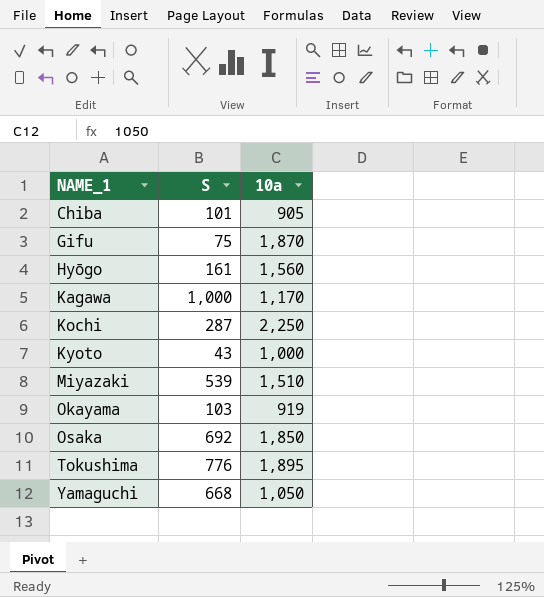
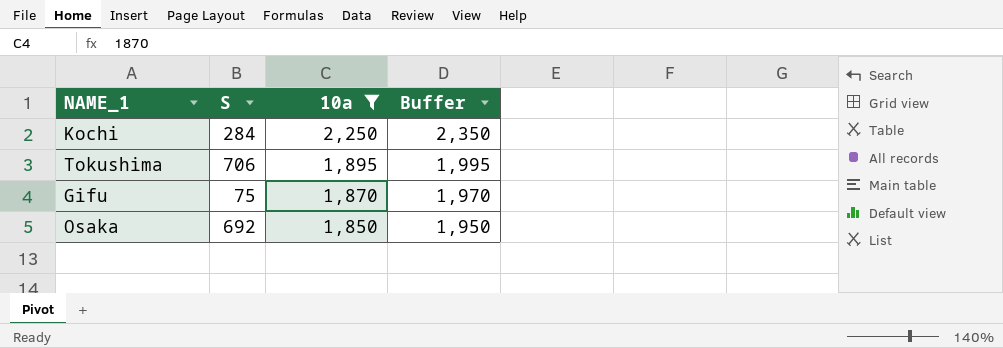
filter: none -> 10a >= 1,850
row order: NAME_1 ascending -> 10a descending
column Buffer | formula: none -> [10a] + 100
Kochi | S: 287 -> 284
Tokushima | S: 776 -> 706

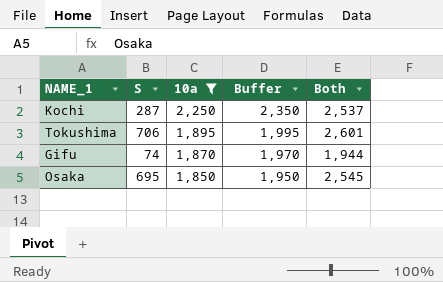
column Both | formula: none -> [S] + [10a]
Kochi | S: 284 -> 287
Gifu | S: 75 -> 74
Osaka | S: 692 -> 695

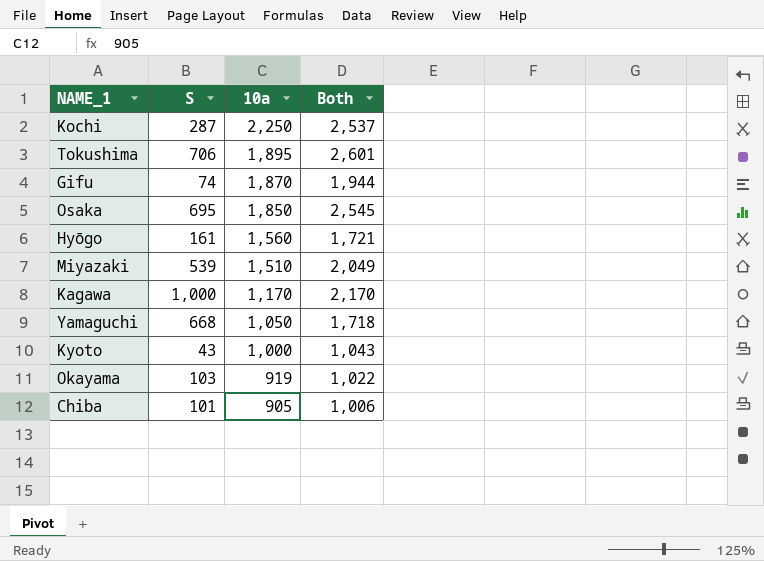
filter: 10a >= 1,850 -> none
column Buffer | formula: [10a] + 100 -> none

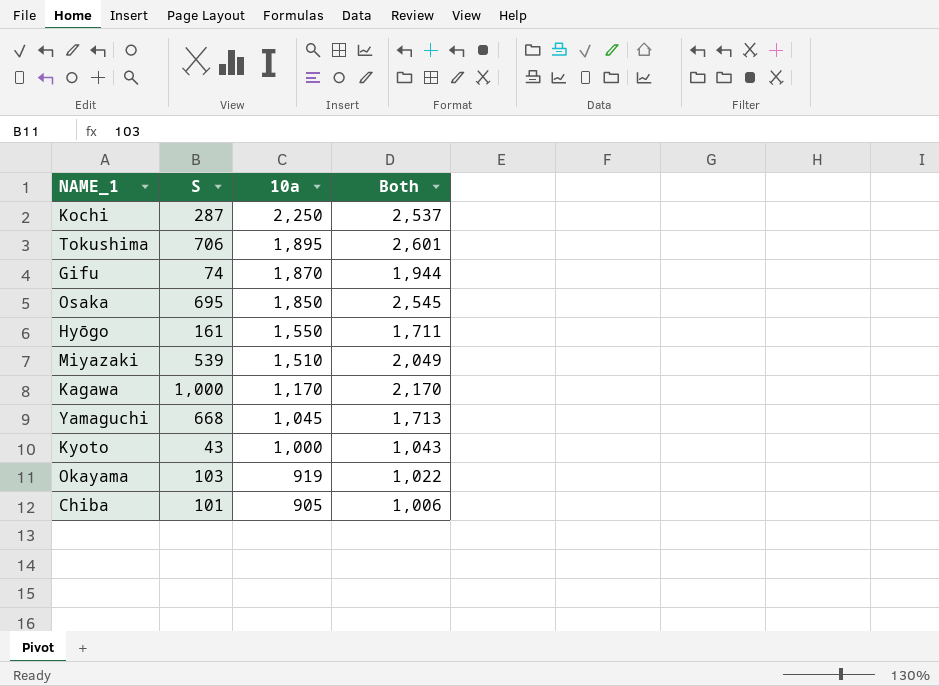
Hyōgo | 10a: 1,560 -> 1,550
Hyōgo | Both: 1,721 -> 1,711
Yamaguchi | 10a: 1,050 -> 1,045
Yamaguchi | Both: 1,718 -> 1,713

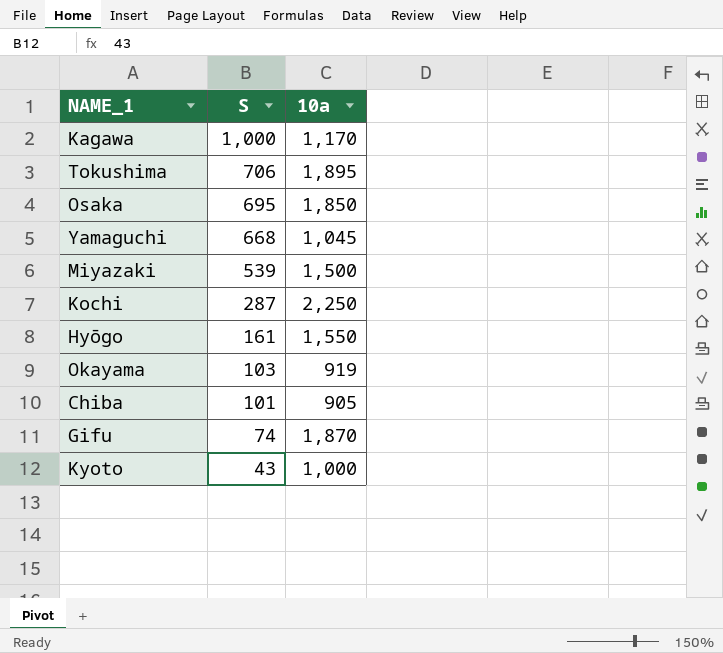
row order: 10a descending -> S descending
column Both | formula: [S] + [10a] -> none
Miyazaki | 10a: 1,510 -> 1,500

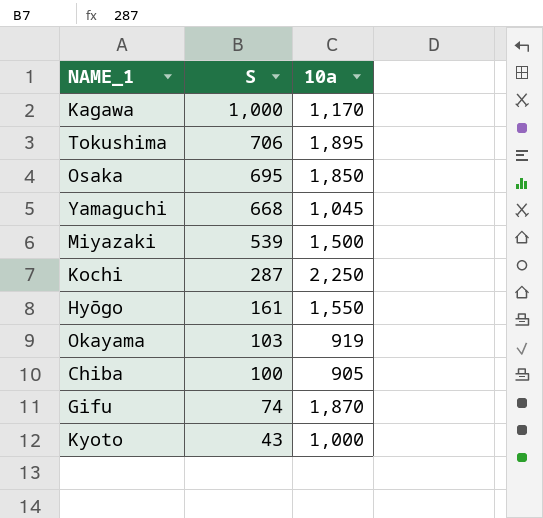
Chiba | S: 101 -> 100

